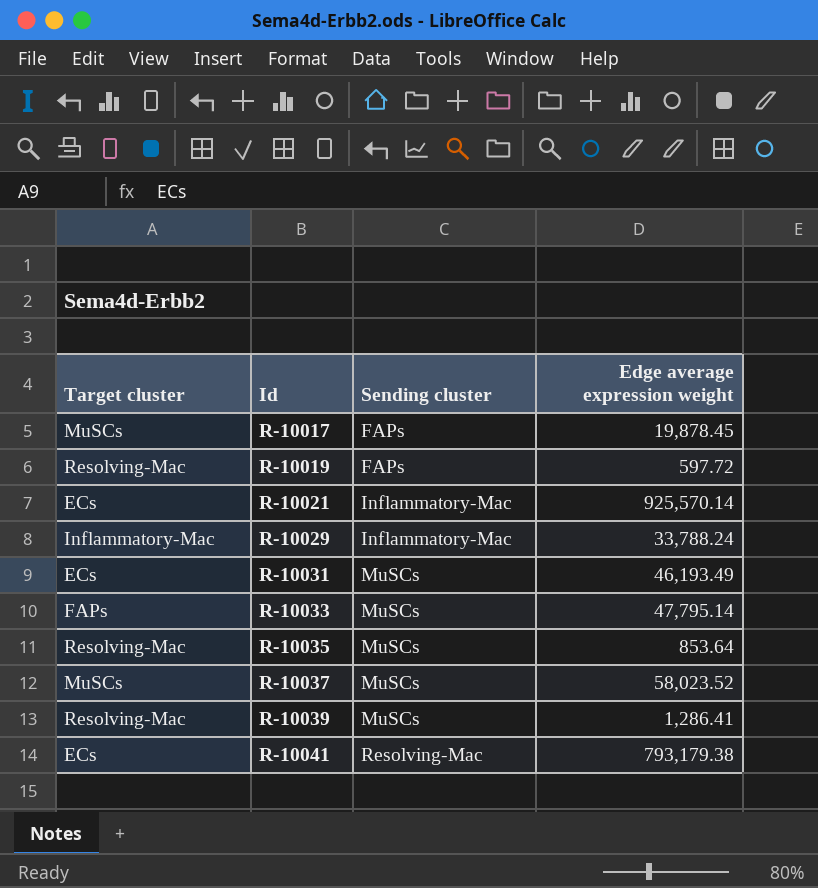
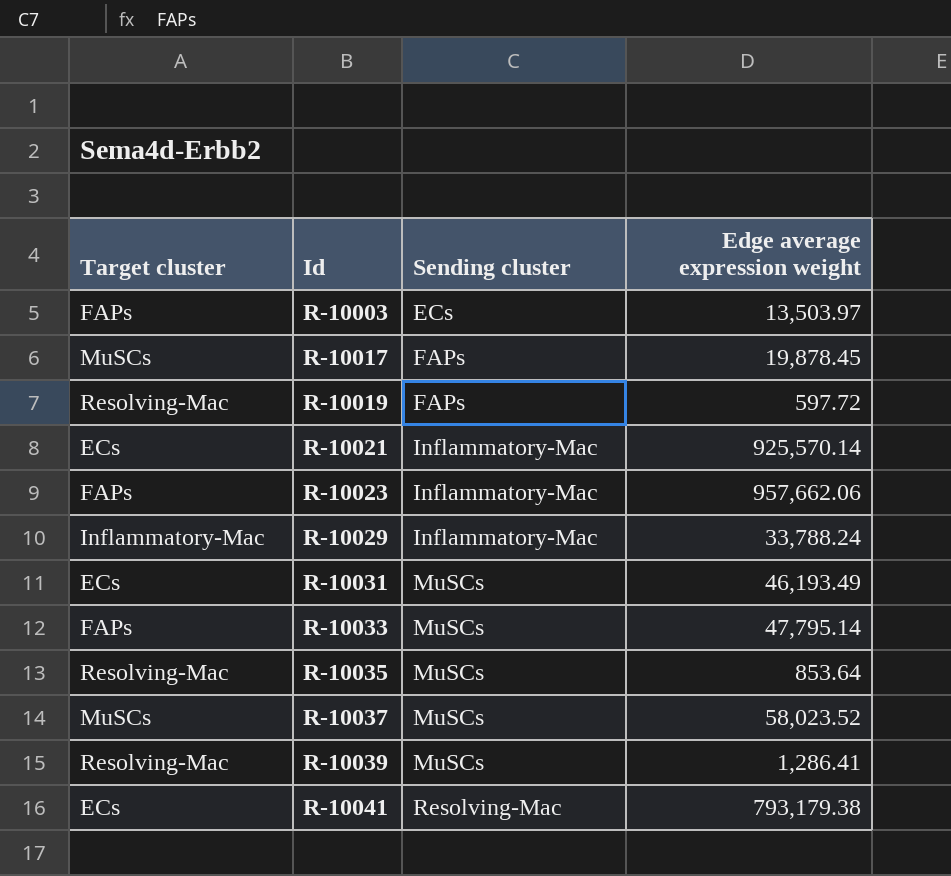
row R-10003: none -> FAPs | ECs | 13,503.97
row R-10023: none -> FAPs | Inflammatory-Mac | 957,662.06

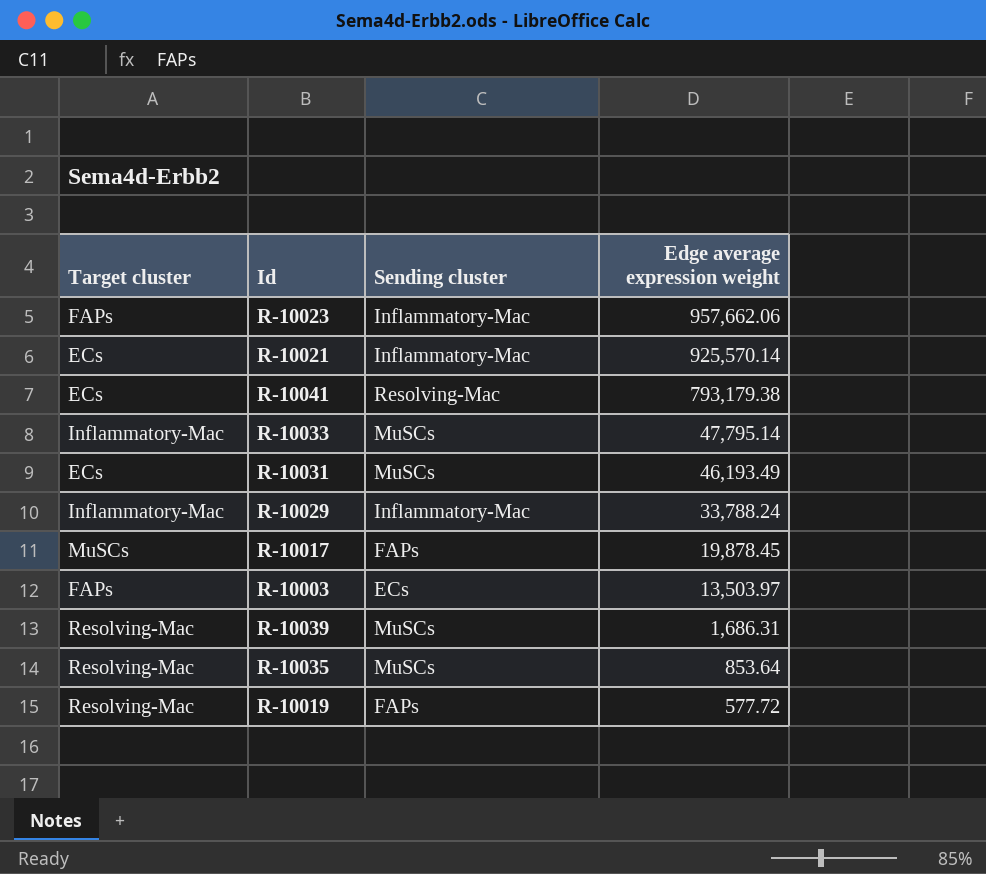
row order: Id ascending -> Edge average expression weight descending
row R-10037: MuSCs | MuSCs | 58,023.52 -> none
R-10033 | Target cluster: FAPs -> Inflammatory-Mac
R-10039 | Edge average expression weight: 1,286.41 -> 1,686.31
R-10019 | Edge average expression weight: 597.72 -> 577.72

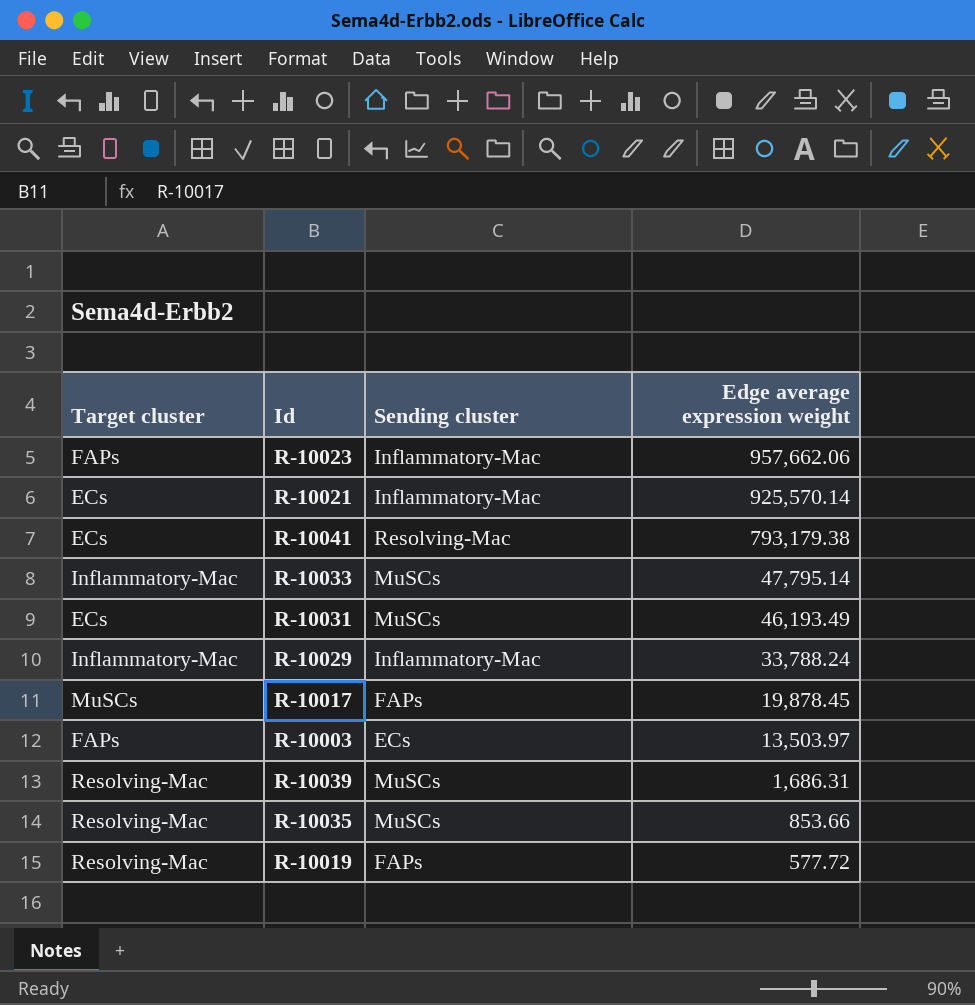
R-10035 | Edge average expression weight: 853.64 -> 853.66

